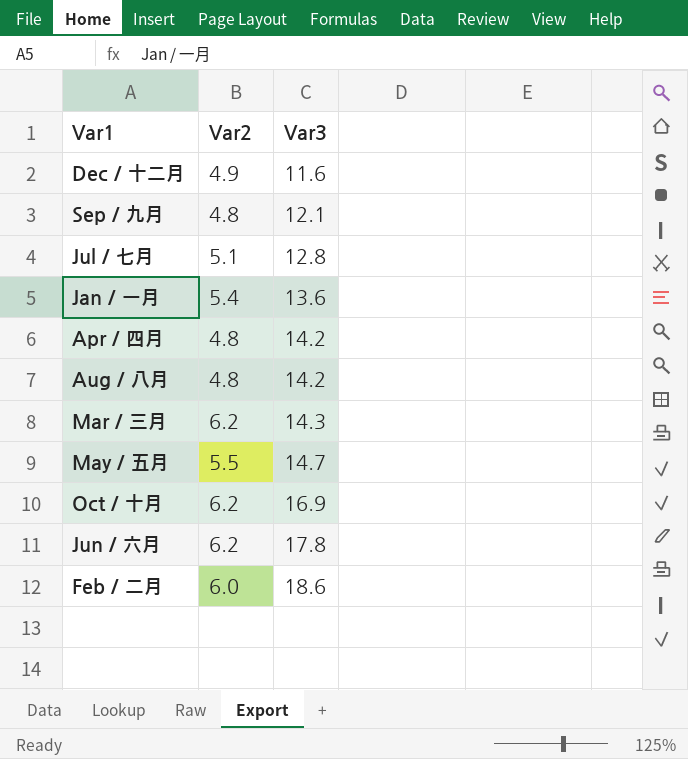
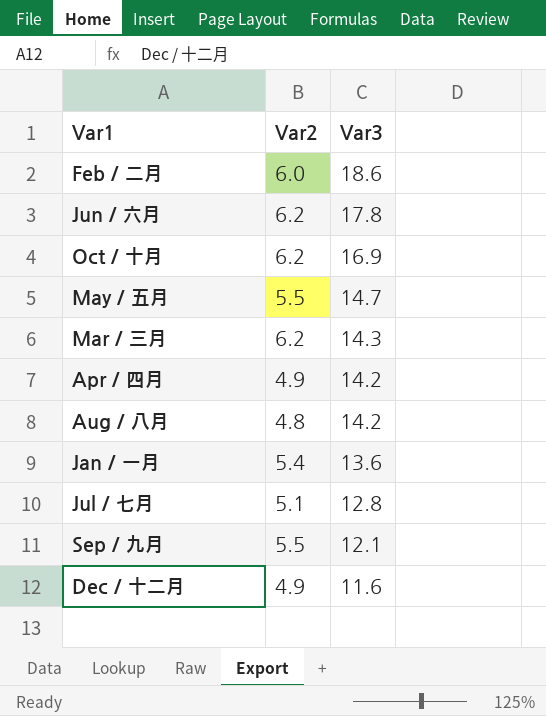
row order: Var3 ascending -> Var3 descending
Apr / 四月 | Var2: 4.8 -> 4.9
Sep / 九月 | Var2: 4.8 -> 5.5

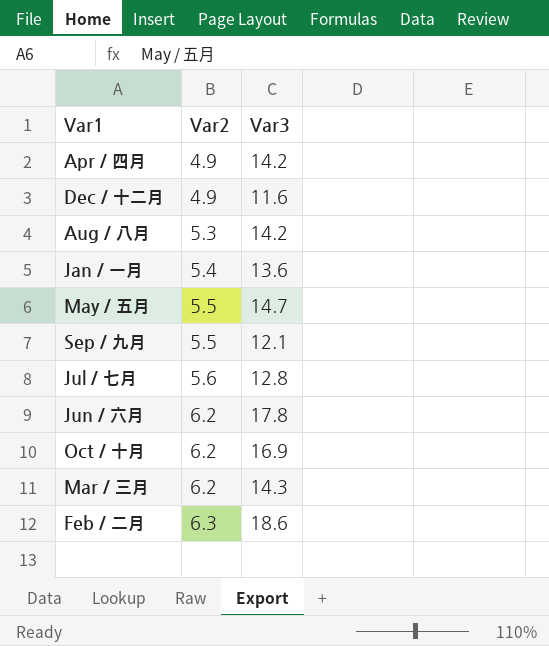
row order: Var3 descending -> Var2 ascending
Aug / 八月 | Var2: 4.8 -> 5.3
Jul / 七月 | Var2: 5.1 -> 5.6
Feb / 二月 | Var2: 6.0 -> 6.3

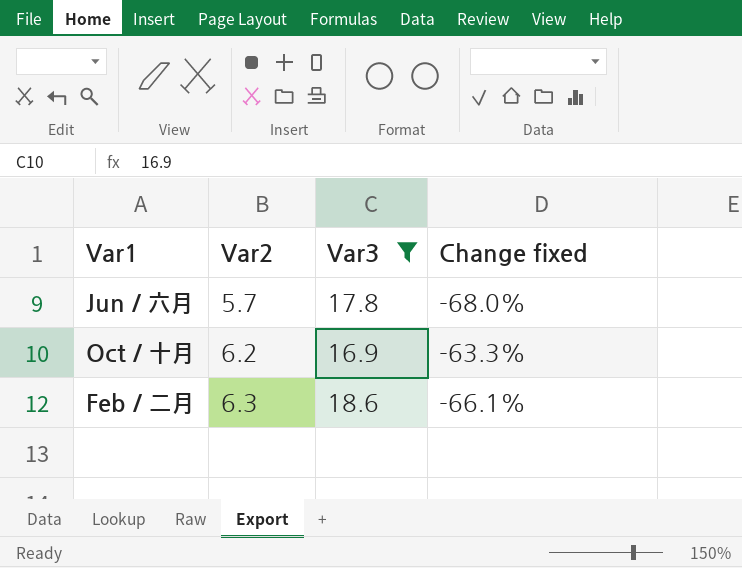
filter: none -> Var3 >= 16.9
column Change fixed | formula: none -> ([Var2] - [Var3]) / [Var3]
Jun / 六月 | Var2: 6.2 -> 5.7

